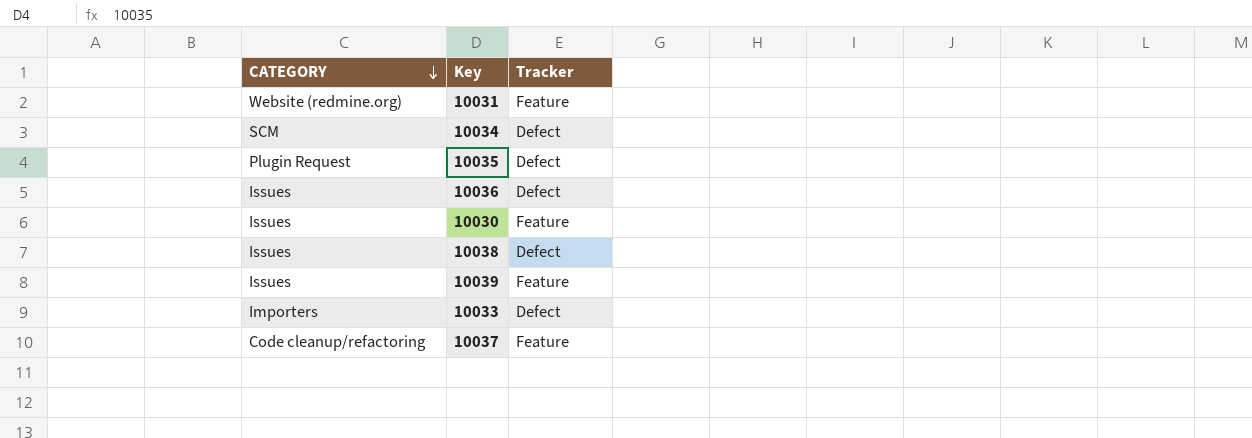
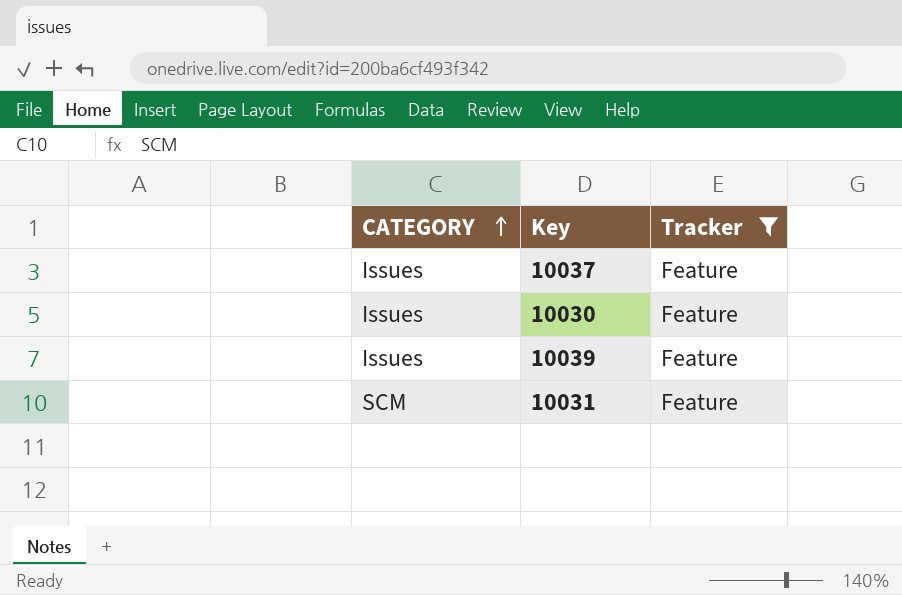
filter: none -> Tracker = Feature
row order: CATEGORY descending -> CATEGORY ascending
10037 | CATEGORY: Code cleanup/refactoring -> Issues
10031 | CATEGORY: Website (redmine.org) -> SCM

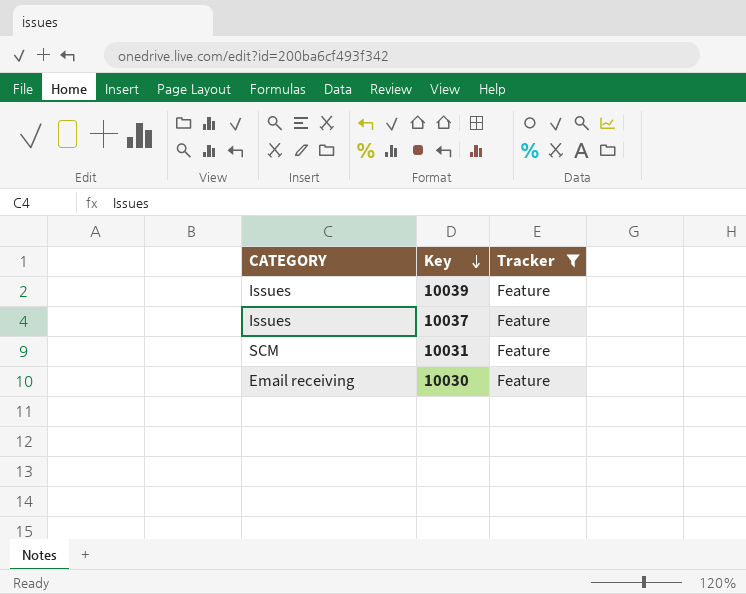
row order: CATEGORY ascending -> Key descending
10030 | CATEGORY: Issues -> Email receiving

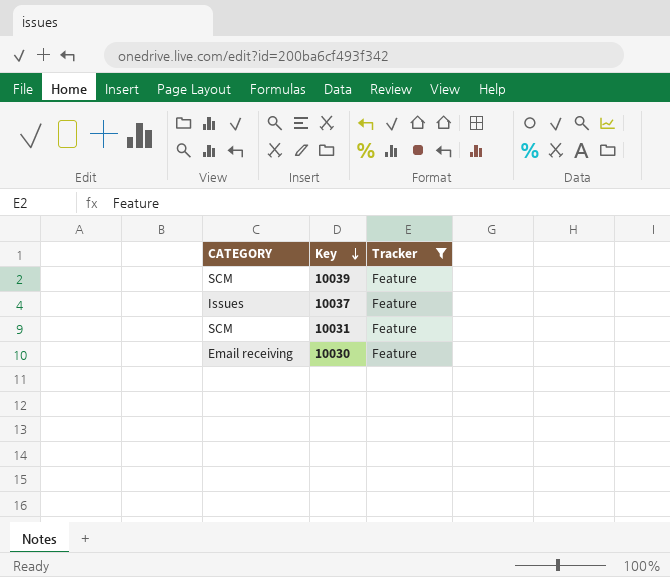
10039 | CATEGORY: Issues -> SCM

